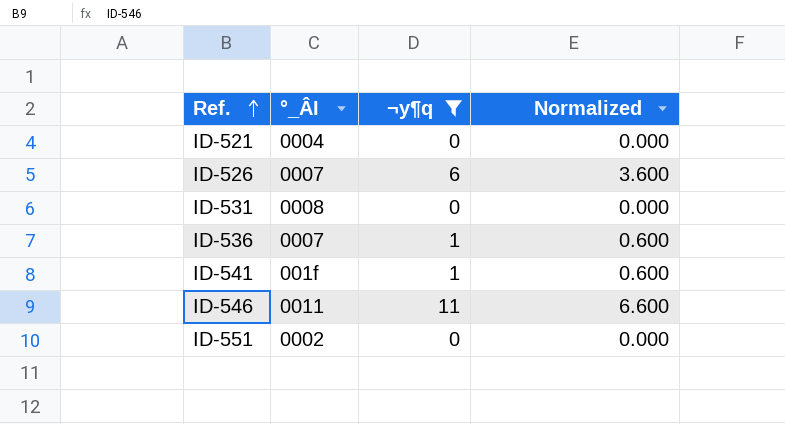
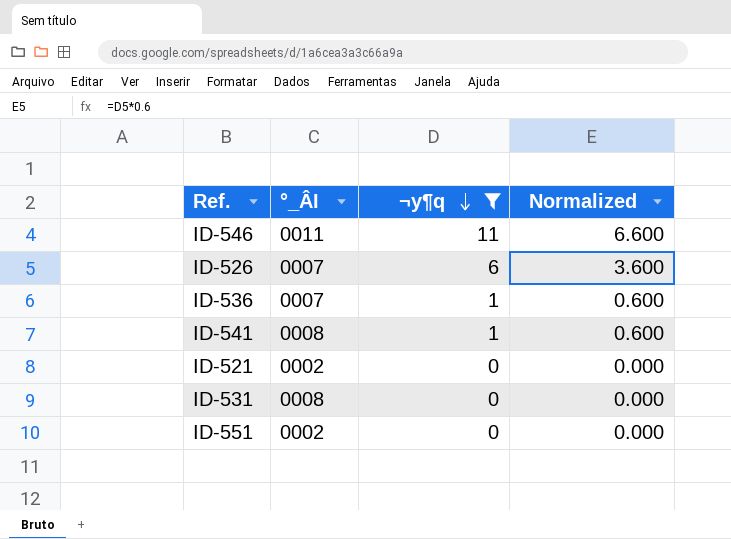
row order: Ref. ascending -> ¬y¶q descending
ID-541 | °_ÂI: 001f -> 0008
ID-521 | °_ÂI: 0004 -> 0002

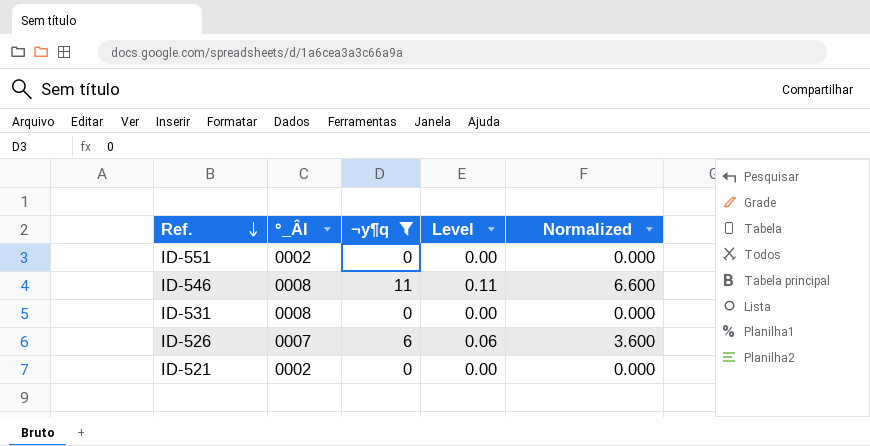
row order: ¬y¶q descending -> Ref. descending
column Level | formula: none -> [¬y¶q] * 0.01
row ID-536: 0007 | 1 | 0.600 -> none
row ID-541: 0008 | 1 | 0.600 -> none
ID-546 | °_ÂI: 0011 -> 0008

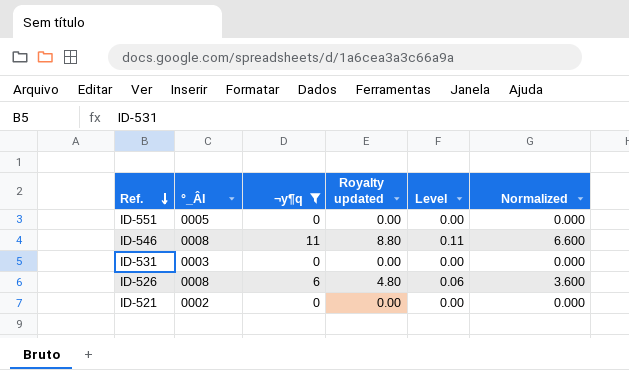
column Royalty updated | formula: none -> [¬y¶q] * 0.8
ID-551 | °_ÂI: 0002 -> 0005
ID-531 | °_ÂI: 0008 -> 0003
ID-526 | °_ÂI: 0007 -> 0008

